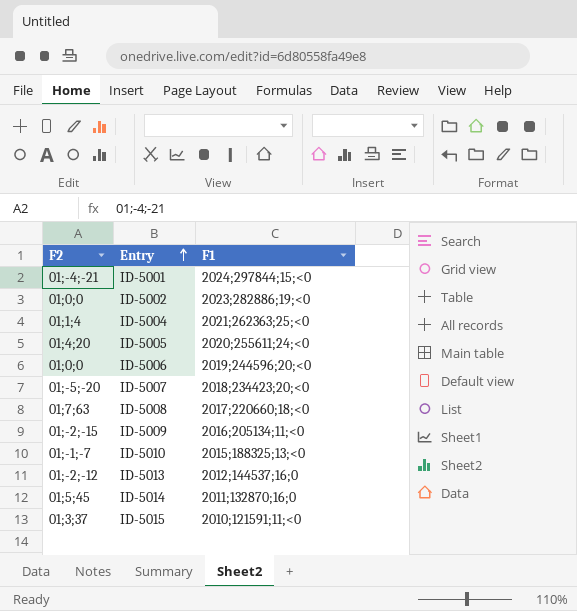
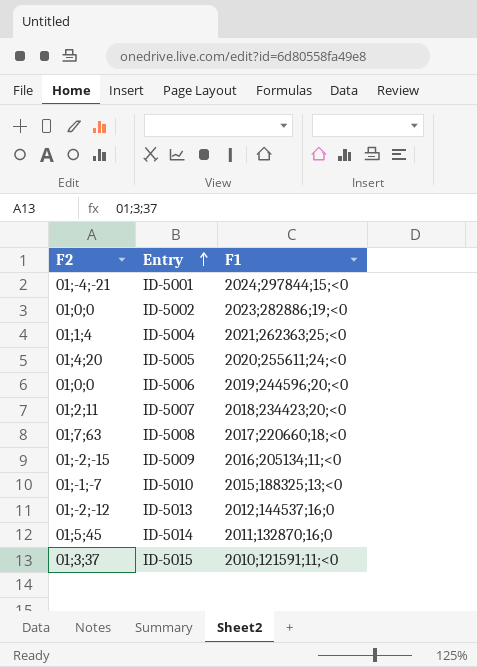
ID-5007 | F2: 01;-5;-20 -> 01;2;11

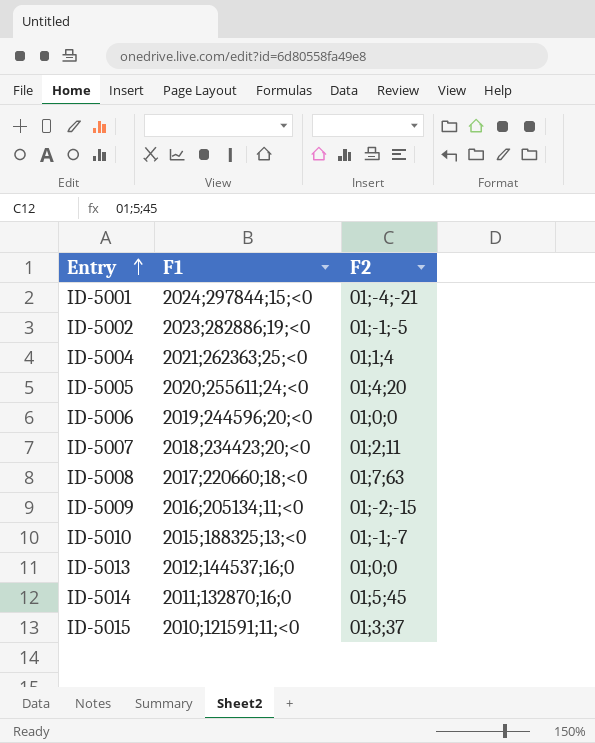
column F2 | position: 1 -> 3
ID-5002 | F2: 01;0;0 -> 01;-1;-5
ID-5013 | F2: 01;-2;-12 -> 01;0;0

